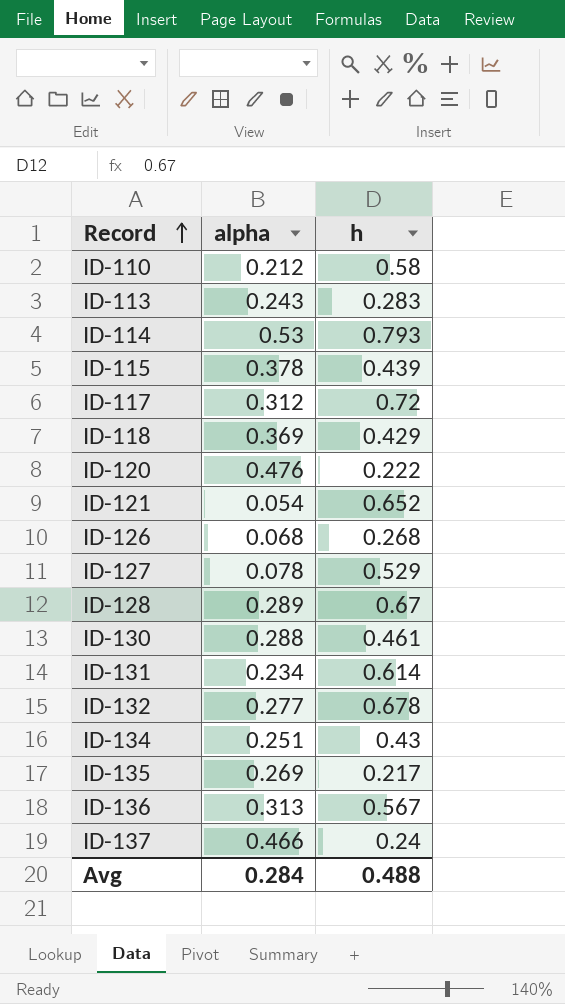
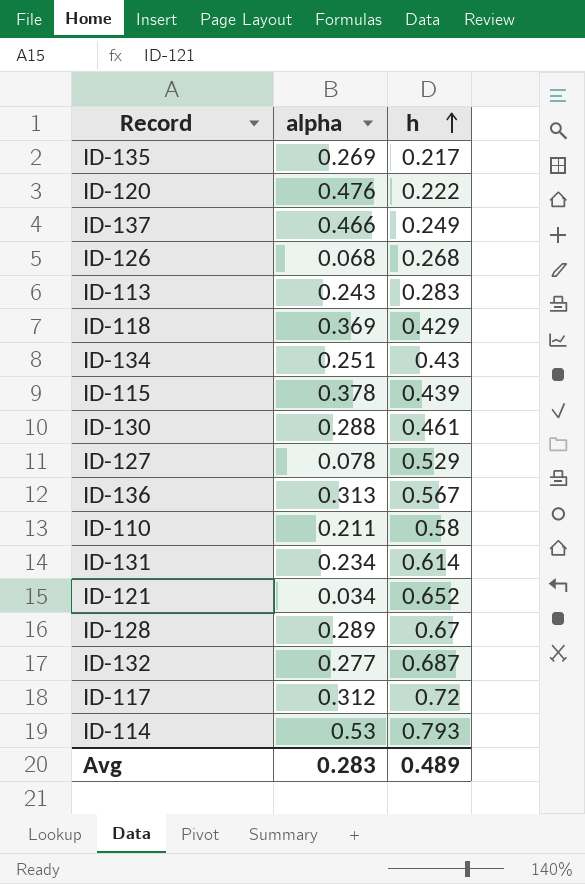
row order: Record ascending -> h ascending
ID-137 | h: 0.24 -> 0.249
ID-110 | alpha: 0.212 -> 0.211
ID-121 | alpha: 0.054 -> 0.034
ID-132 | h: 0.678 -> 0.687
Avg | alpha: 0.284 -> 0.283
Avg | h: 0.488 -> 0.489

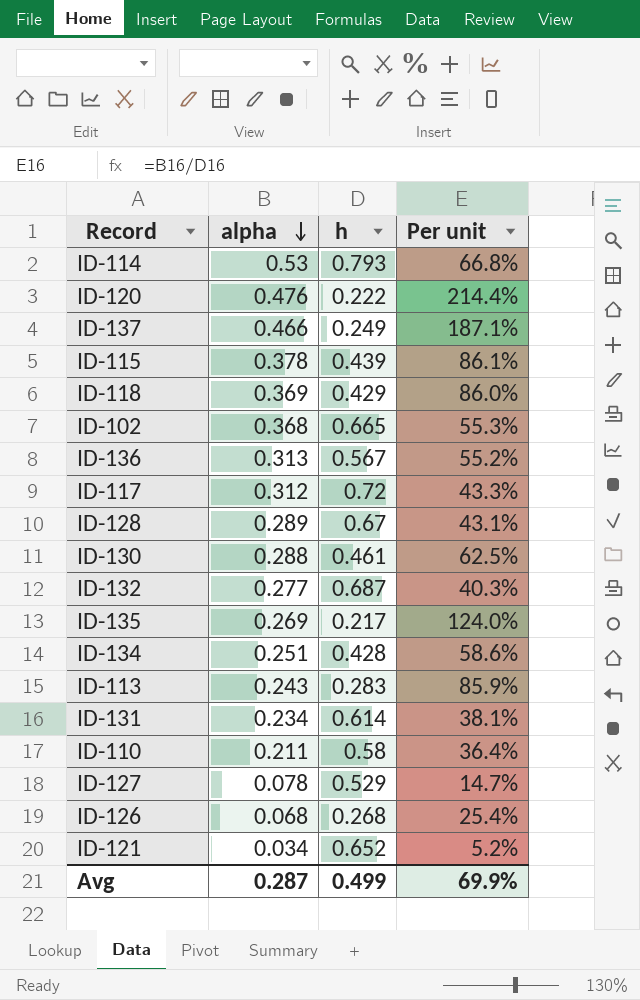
row order: h ascending -> alpha descending
column Per unit | formula: none -> [alpha] / [h]
row ID-102: none -> 0.368 | 0.665 | 55.3%
ID-134 | h: 0.43 -> 0.428
Avg | alpha: 0.283 -> 0.287
Avg | h: 0.489 -> 0.499

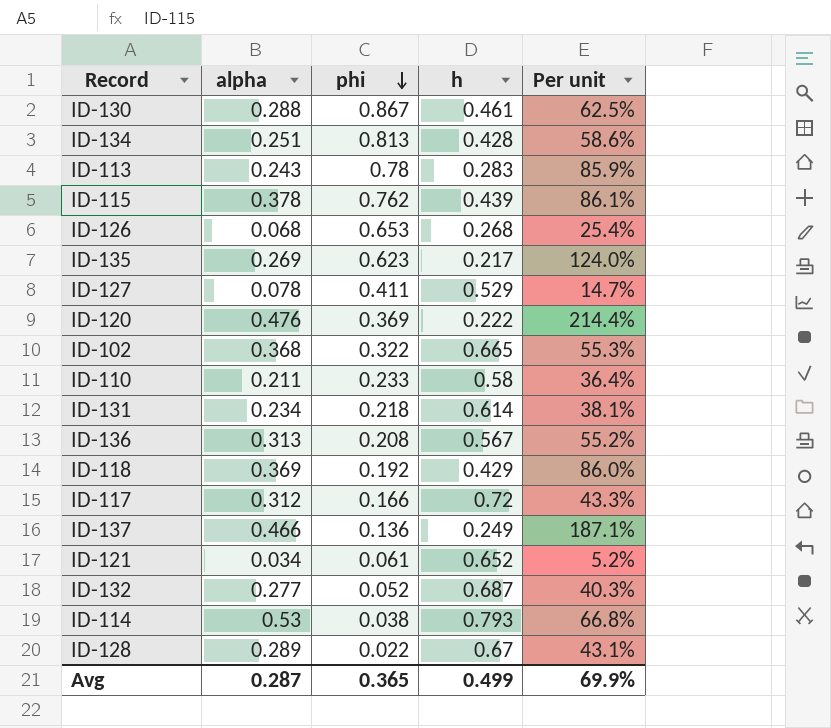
row order: alpha descending -> phi descending
column phi | position: none -> 3

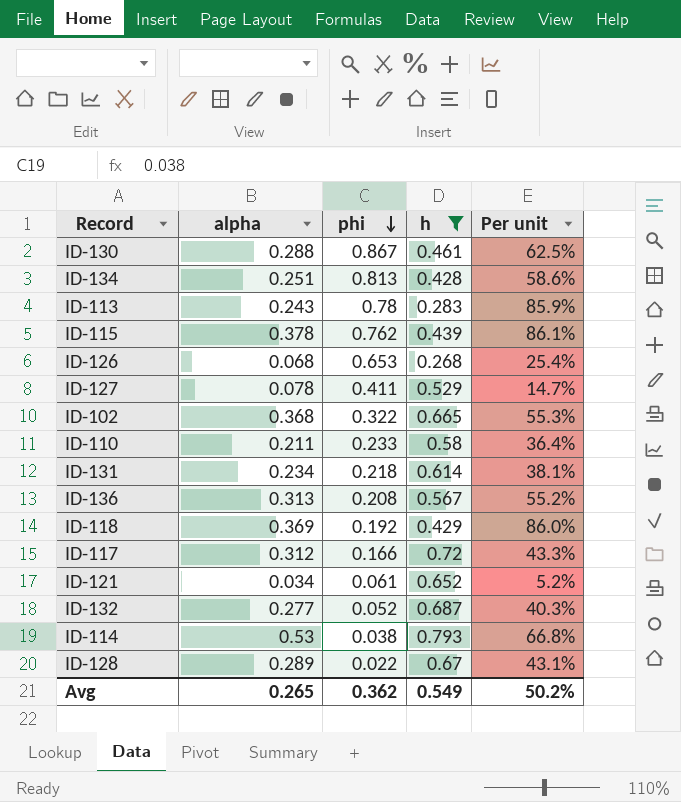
filter: none -> h >= 0.268
Avg | alpha: 0.287 -> 0.265
Avg | phi: 0.365 -> 0.362
Avg | h: 0.499 -> 0.549
Avg | Per unit: 69.9% -> 50.2%

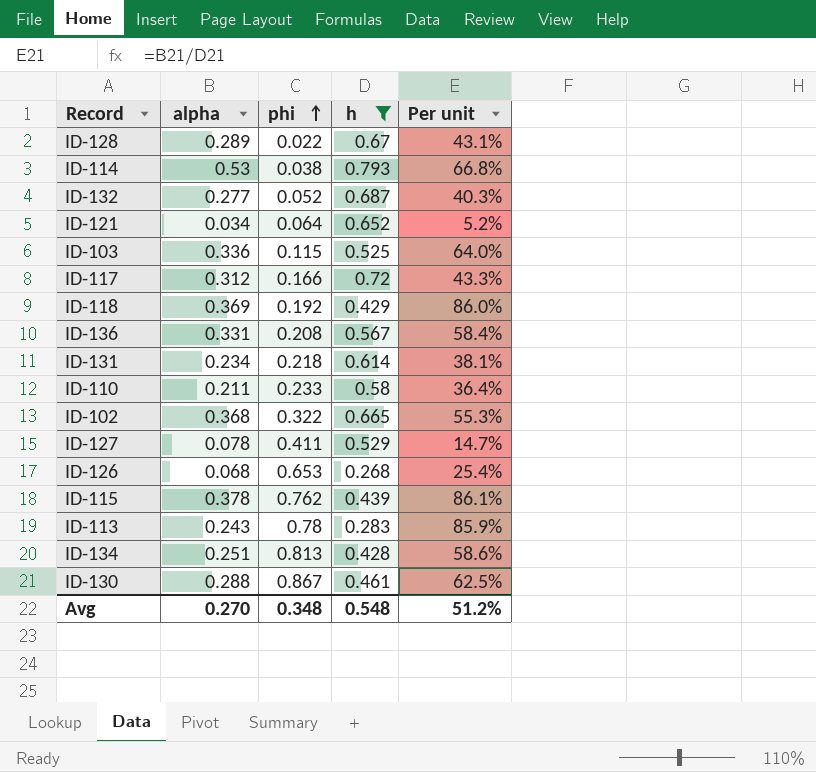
row order: phi descending -> phi ascending
ID-121 | phi: 0.061 -> 0.064
row ID-103: none -> 0.336 | 0.115 | 0.525 | 64.0%
ID-136 | alpha: 0.313 -> 0.331
ID-136 | Per unit: 55.2% -> 58.4%
Avg | alpha: 0.265 -> 0.270
Avg | phi: 0.362 -> 0.348
Avg | h: 0.549 -> 0.548
Avg | Per unit: 50.2% -> 51.2%

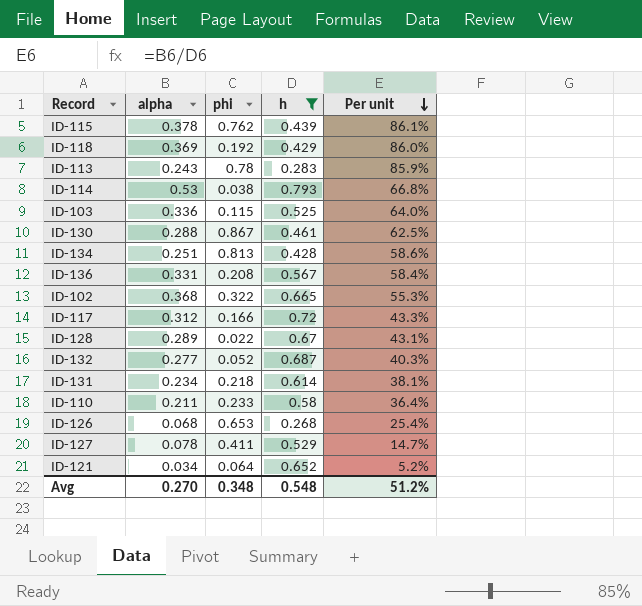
row order: phi ascending -> Per unit descending

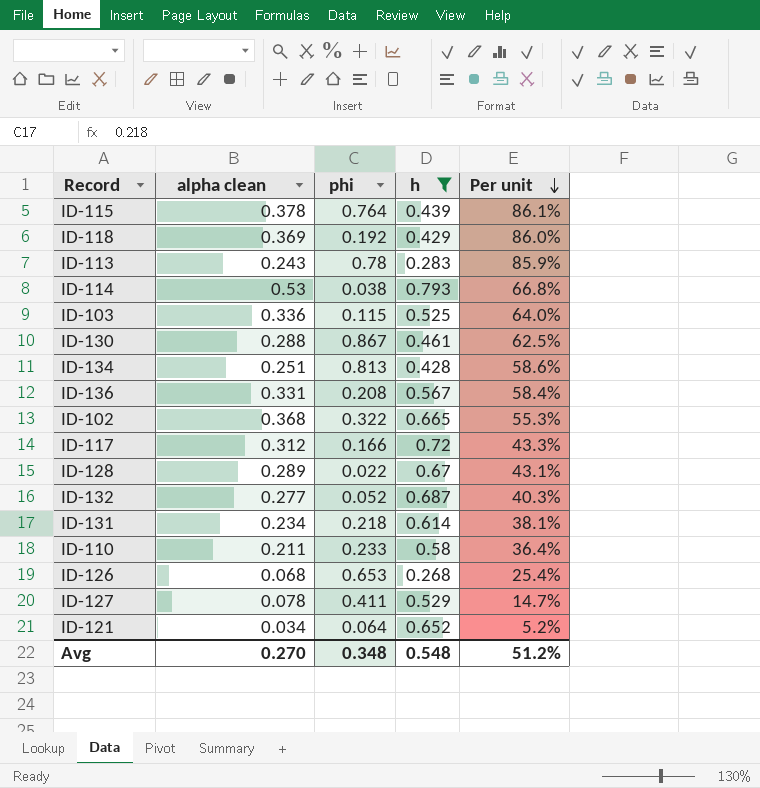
column name: alpha -> alpha clean
ID-115 | phi: 0.762 -> 0.764

